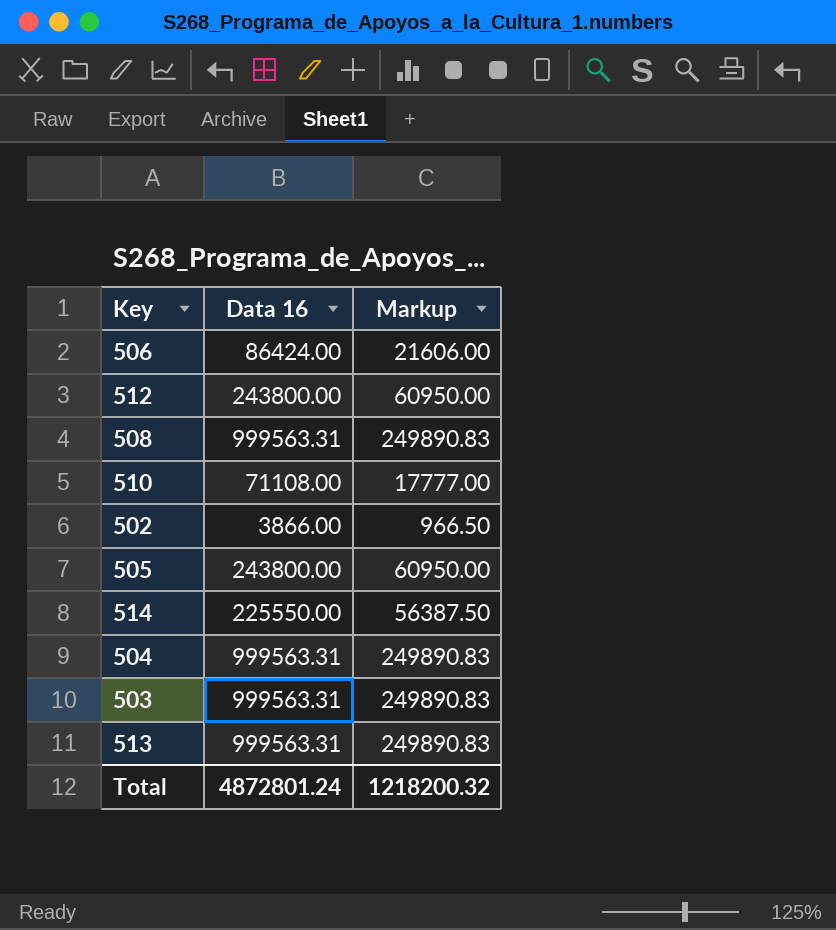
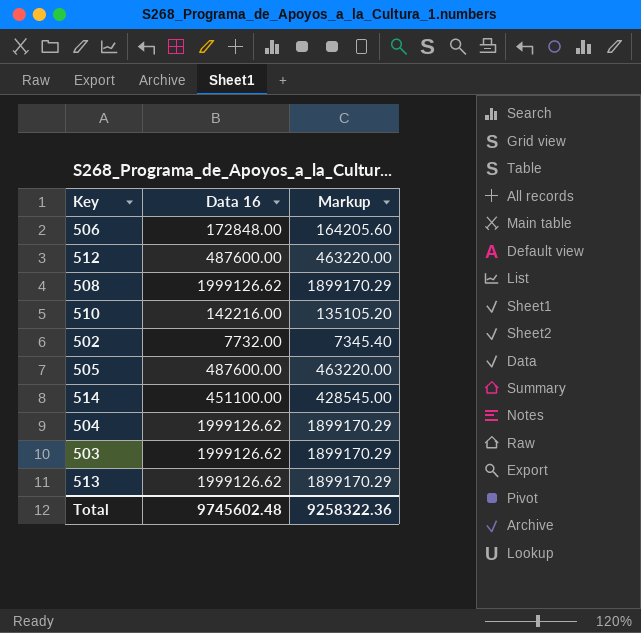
column Markup | formula: [Data 16] * 0.25 -> [Data 16] * 0.95
506 | Data 16: 86424.00 -> 172848.00
512 | Data 16: 243800.00 -> 487600.00
508 | Data 16: 999563.31 -> 1999126.62
510 | Data 16: 71108.00 -> 142216.00
502 | Data 16: 3866.00 -> 7732.00
505 | Data 16: 243800.00 -> 487600.00
514 | Data 16: 225550.00 -> 451100.00
504 | Data 16: 999563.31 -> 1999126.62
503 | Data 16: 999563.31 -> 1999126.62
513 | Data 16: 999563.31 -> 1999126.62
Total | Data 16: 4872801.24 -> 9745602.48
Total | Markup: 1218200.32 -> 9258322.36

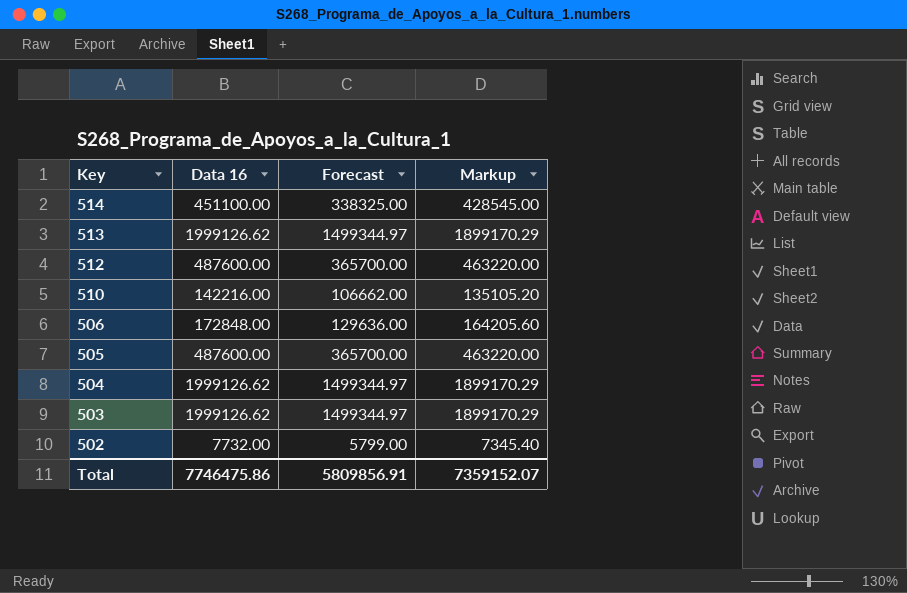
row order: none -> Key descending
column Forecast | formula: none -> [Data 16] * 0.75
row 508: 1999126.62 | 1899170.29 -> none
Total | Data 16: 9745602.48 -> 7746475.86
Total | Markup: 9258322.36 -> 7359152.07

